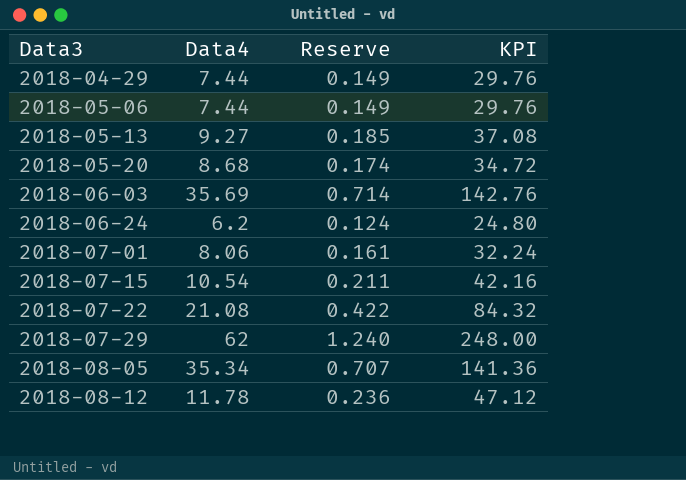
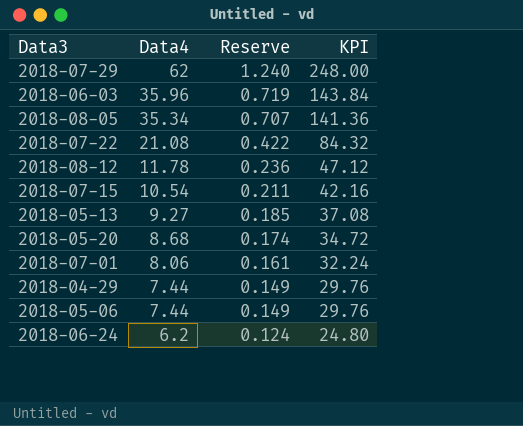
row order: Data3 ascending -> Data4 descending
2018-06-03 | Data4: 35.69 -> 35.96
2018-06-03 | Reserve: 0.714 -> 0.719
2018-06-03 | KPI: 142.76 -> 143.84

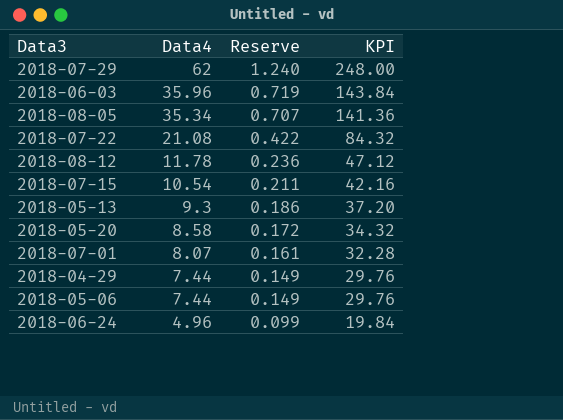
2018-05-13 | Data4: 9.27 -> 9.3
2018-05-13 | Reserve: 0.185 -> 0.186
2018-05-13 | KPI: 37.08 -> 37.20
2018-05-20 | Data4: 8.68 -> 8.58
2018-05-20 | Reserve: 0.174 -> 0.172
2018-05-20 | KPI: 34.72 -> 34.32
2018-07-01 | Data4: 8.06 -> 8.07
2018-07-01 | KPI: 32.24 -> 32.28
2018-06-24 | Data4: 6.2 -> 4.96
2018-06-24 | Reserve: 0.124 -> 0.099
2018-06-24 | KPI: 24.80 -> 19.84

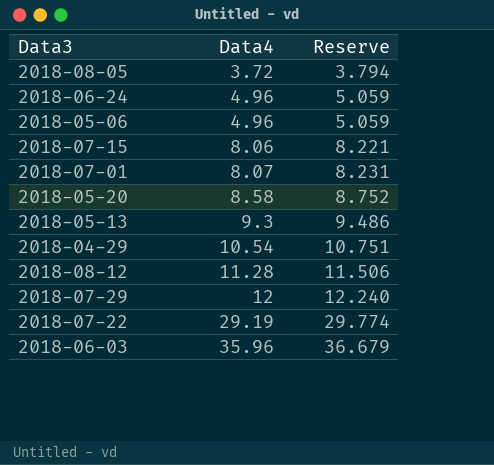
row order: Data4 descending -> Data4 ascending
column KPI | formula: [Data4] * 4 -> none
column Reserve | formula: [Data4] * 0.02 -> [Data4] * 1.02
2018-08-05 | Data4: 35.34 -> 3.72
2018-05-06 | Data4: 7.44 -> 4.96
2018-07-15 | Data4: 10.54 -> 8.06
2018-04-29 | Data4: 7.44 -> 10.54
2018-08-12 | Data4: 11.78 -> 11.28
2018-07-29 | Data4: 62 -> 12
2018-07-22 | Data4: 21.08 -> 29.19

